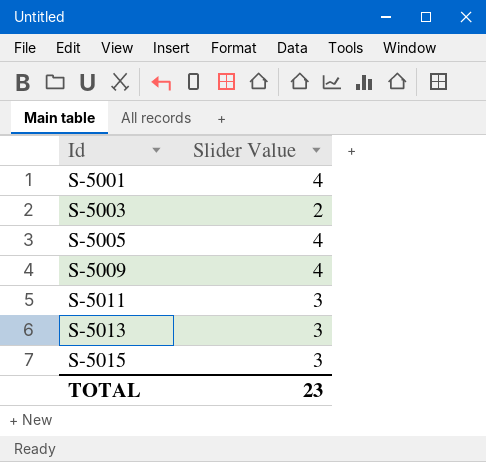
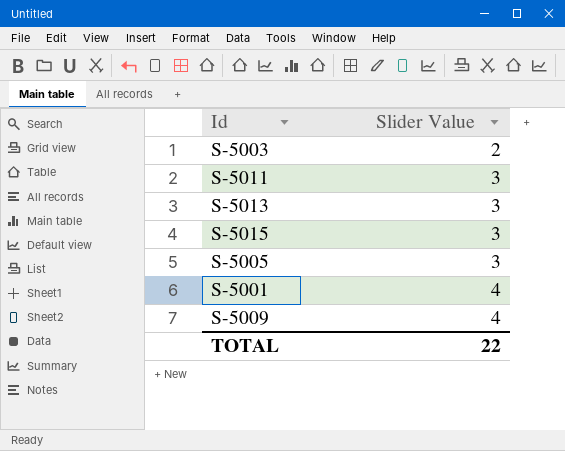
row order: Id ascending -> Slider Value ascending
S-5005 | Slider Value: 4 -> 3
TOTAL | Slider Value: 23 -> 22

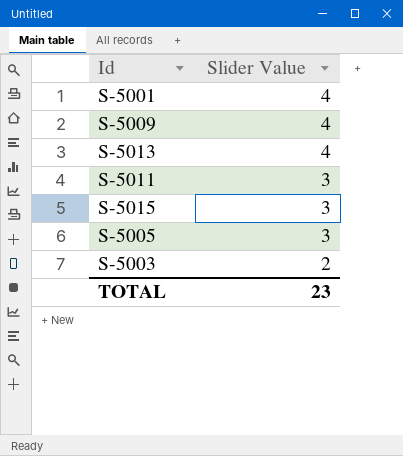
row order: Slider Value ascending -> Slider Value descending
S-5013 | Slider Value: 3 -> 4
TOTAL | Slider Value: 22 -> 23

